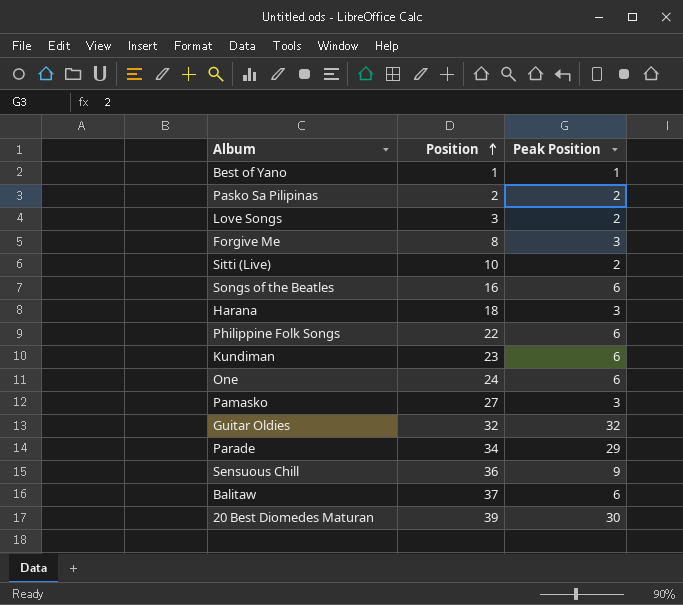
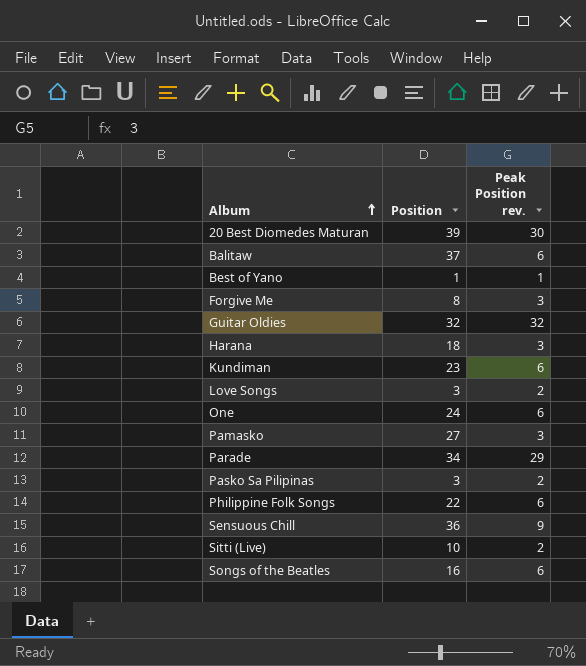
row order: Position ascending -> Album ascending
column name: Peak Position -> Peak Position rev.
Pasko Sa Pilipinas | Position: 2 -> 3

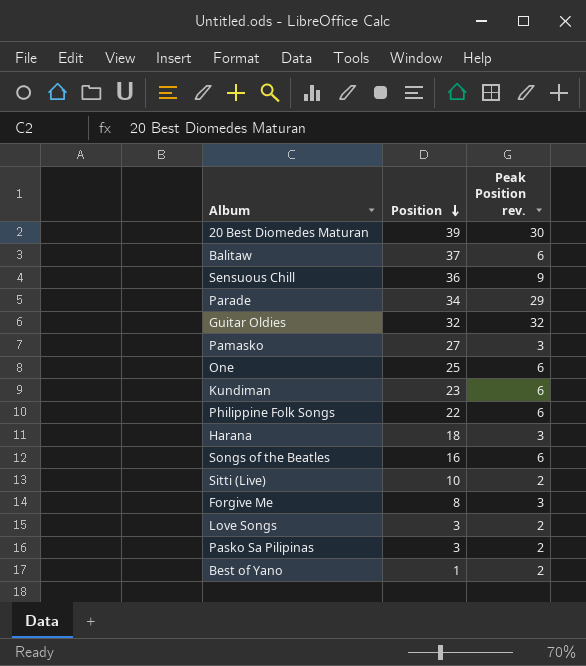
row order: Album ascending -> Position descending
One | Position: 24 -> 25
Best of Yano | Peak Position rev.: 1 -> 2

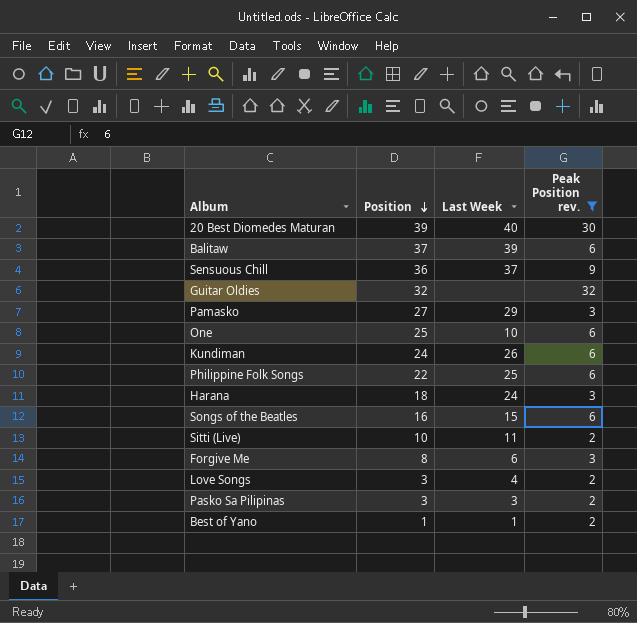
filter: none -> Peak Position rev. != 29
column Last Week | position: none -> 3
Kundiman | Position: 23 -> 24

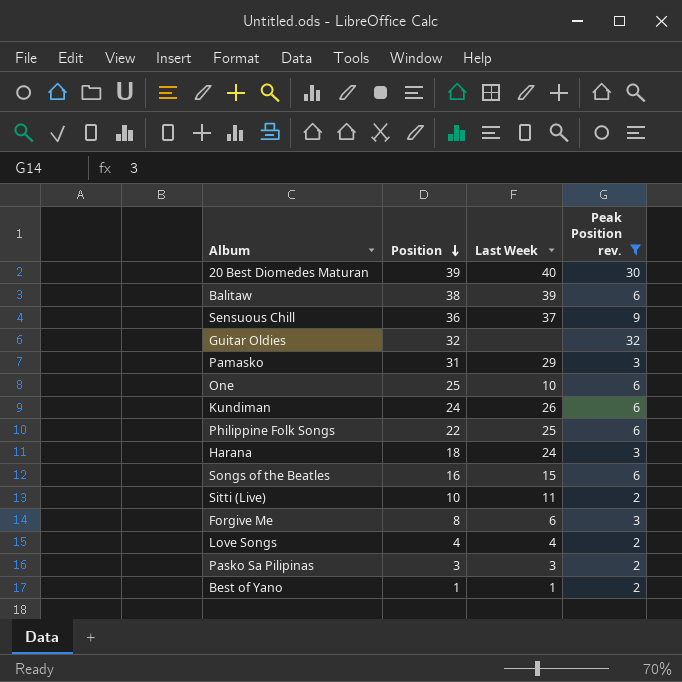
Balitaw | Position: 37 -> 38
Pamasko | Position: 27 -> 31
Love Songs | Position: 3 -> 4

